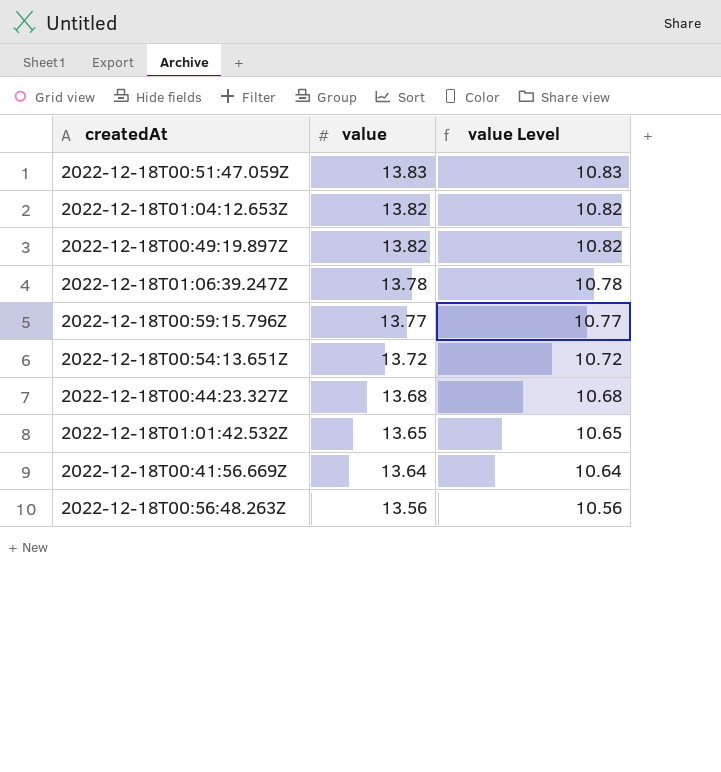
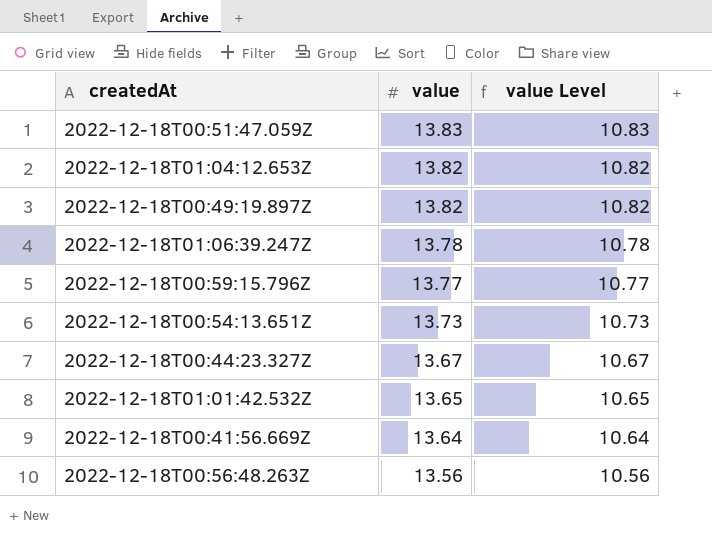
2022-12-18T00:54:13.651Z | value: 13.72 -> 13.73
2022-12-18T00:54:13.651Z | value Level: 10.72 -> 10.73
2022-12-18T00:44:23.327Z | value: 13.68 -> 13.67
2022-12-18T00:44:23.327Z | value Level: 10.68 -> 10.67

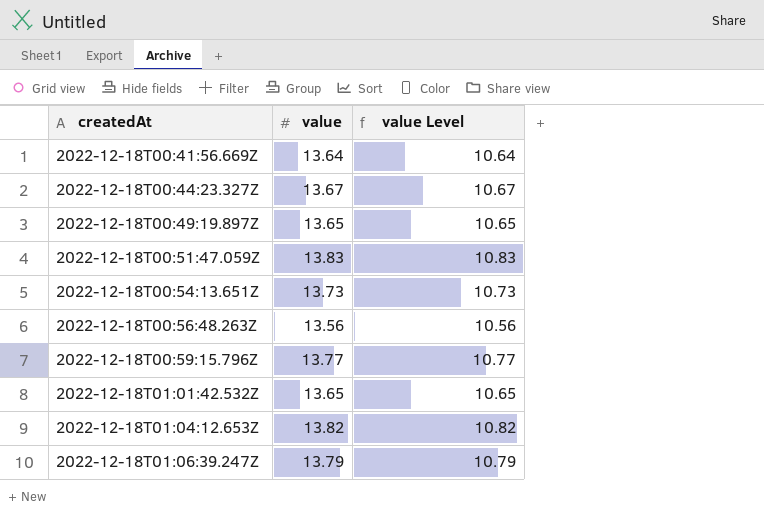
row order: value descending -> createdAt ascending
2022-12-18T00:49:19.897Z | value: 13.82 -> 13.65
2022-12-18T00:49:19.897Z | value Level: 10.82 -> 10.65
2022-12-18T01:06:39.247Z | value: 13.78 -> 13.79
2022-12-18T01:06:39.247Z | value Level: 10.78 -> 10.79

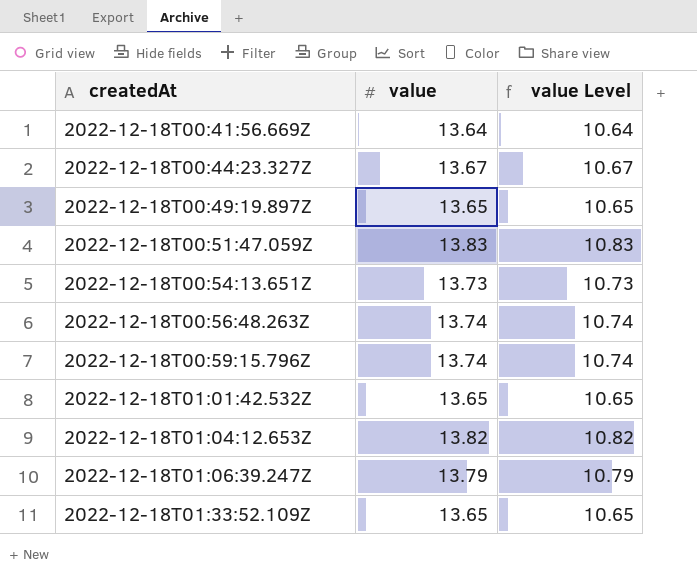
2022-12-18T00:56:48.263Z | value: 13.56 -> 13.74
2022-12-18T00:56:48.263Z | value Level: 10.56 -> 10.74
2022-12-18T00:59:15.796Z | value: 13.77 -> 13.74
2022-12-18T00:59:15.796Z | value Level: 10.77 -> 10.74
row 2022-12-18T01:33:52.109Z: none -> 13.65 | 10.65

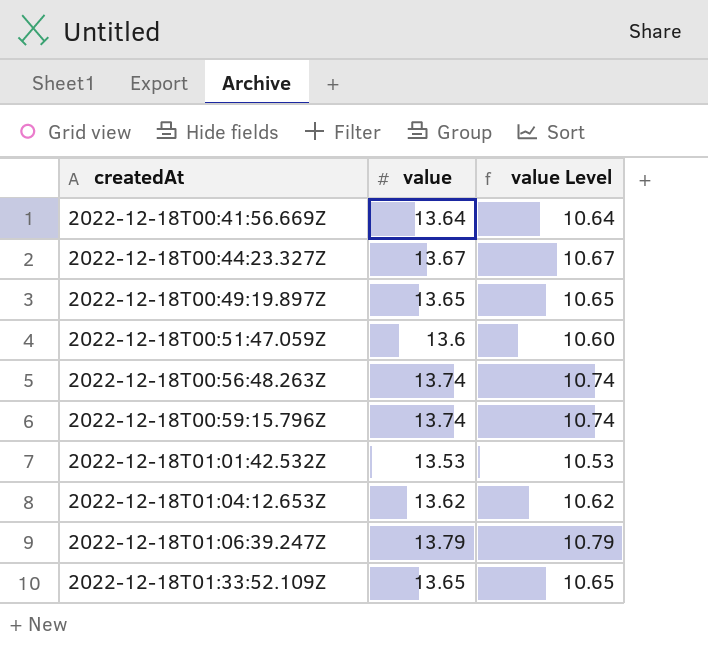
row 2022-12-18T00:54:13.651Z: 13.73 | 10.73 -> none
2022-12-18T00:51:47.059Z | value: 13.83 -> 13.6
2022-12-18T00:51:47.059Z | value Level: 10.83 -> 10.60
2022-12-18T01:01:42.532Z | value: 13.65 -> 13.53
2022-12-18T01:01:42.532Z | value Level: 10.65 -> 10.53
2022-12-18T01:04:12.653Z | value: 13.82 -> 13.62
2022-12-18T01:04:12.653Z | value Level: 10.82 -> 10.62

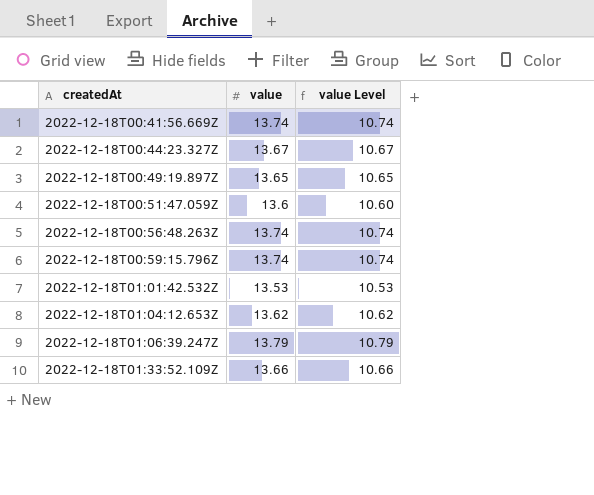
2022-12-18T00:41:56.669Z | value: 13.64 -> 13.74
2022-12-18T00:41:56.669Z | value Level: 10.64 -> 10.74
2022-12-18T01:33:52.109Z | value: 13.65 -> 13.66
2022-12-18T01:33:52.109Z | value Level: 10.65 -> 10.66

